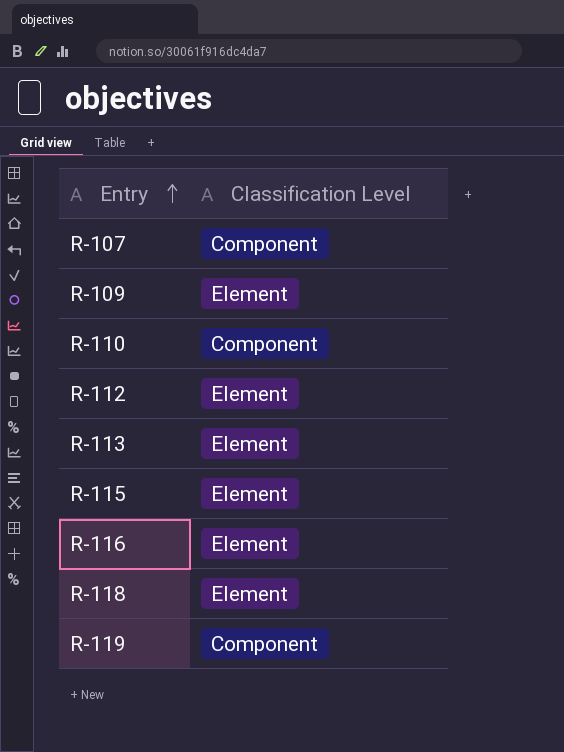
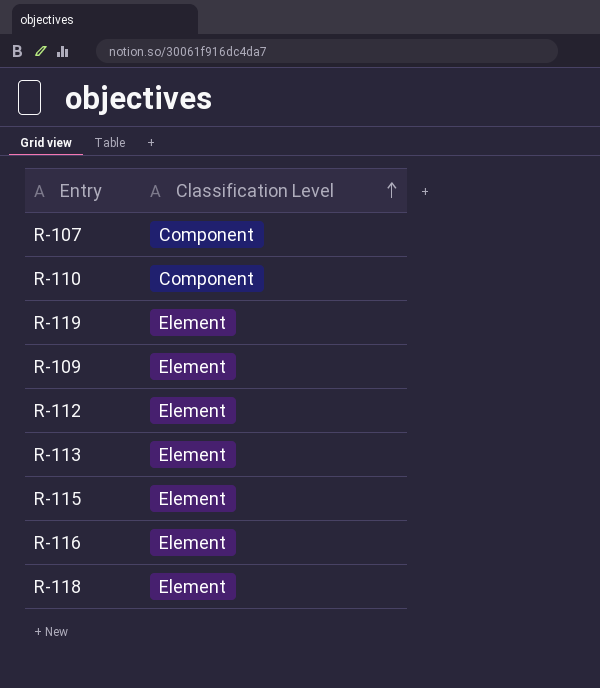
row order: Entry ascending -> Classification Level ascending
R-119 | Classification Level: Component -> Element

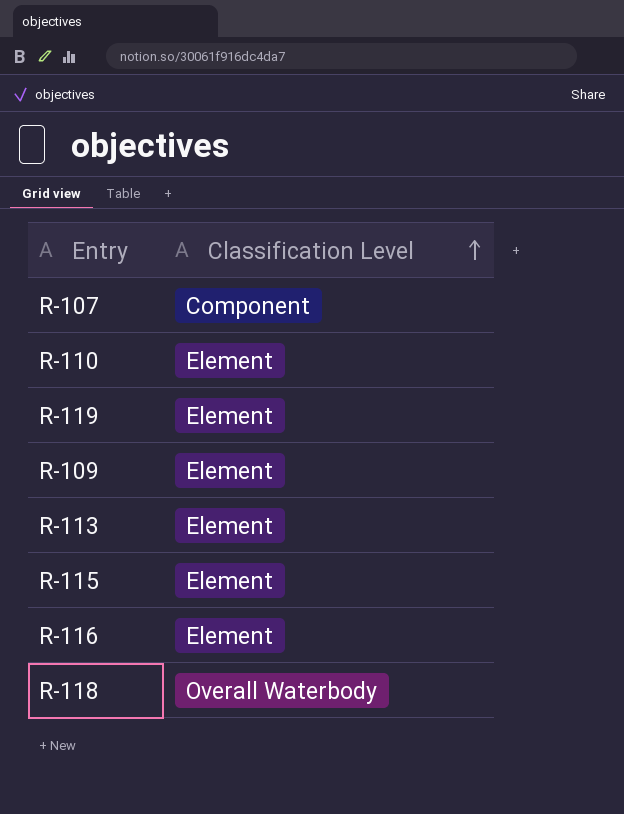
row R-112: Element -> none
R-110 | Classification Level: Component -> Element
R-118 | Classification Level: Element -> Overall Waterbody

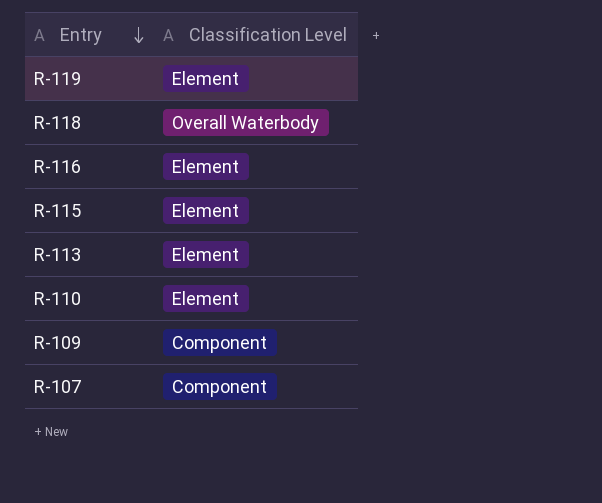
row order: Classification Level ascending -> Entry descending
R-109 | Classification Level: Element -> Component

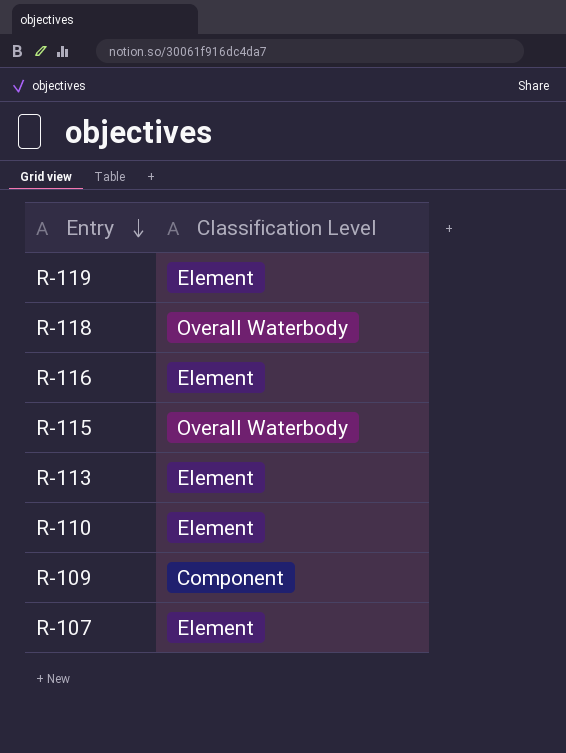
R-115 | Classification Level: Element -> Overall Waterbody
R-107 | Classification Level: Component -> Element

